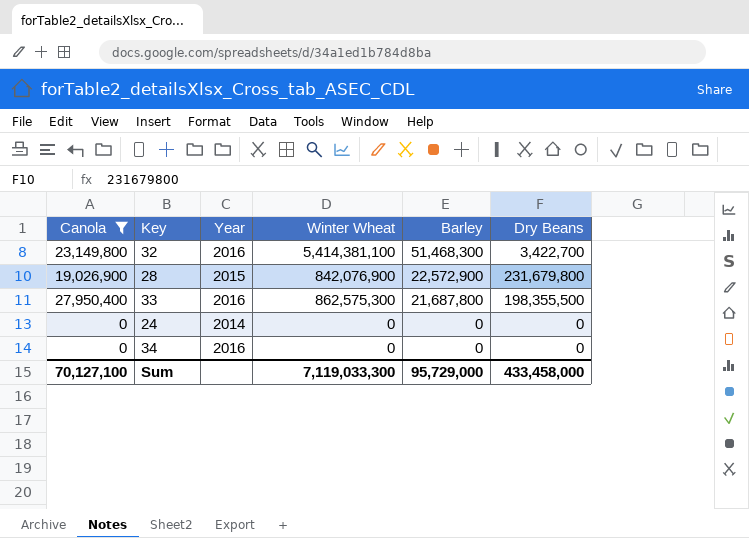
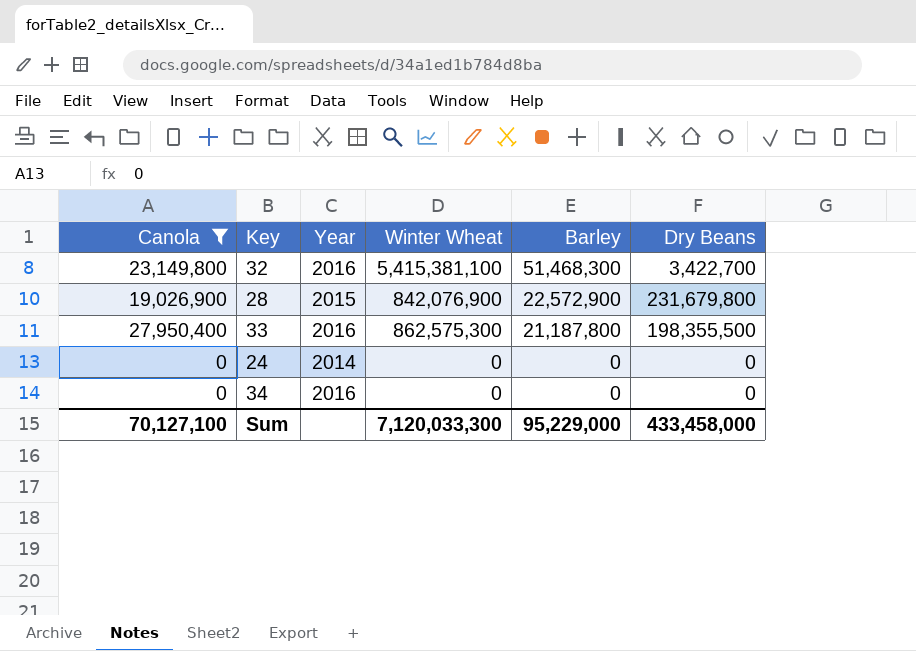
32 | Winter Wheat: 5,414,381,100 -> 5,415,381,100
33 | Barley: 21,687,800 -> 21,187,800
Sum | Winter Wheat: 7,119,033,300 -> 7,120,033,300
Sum | Barley: 95,729,000 -> 95,229,000

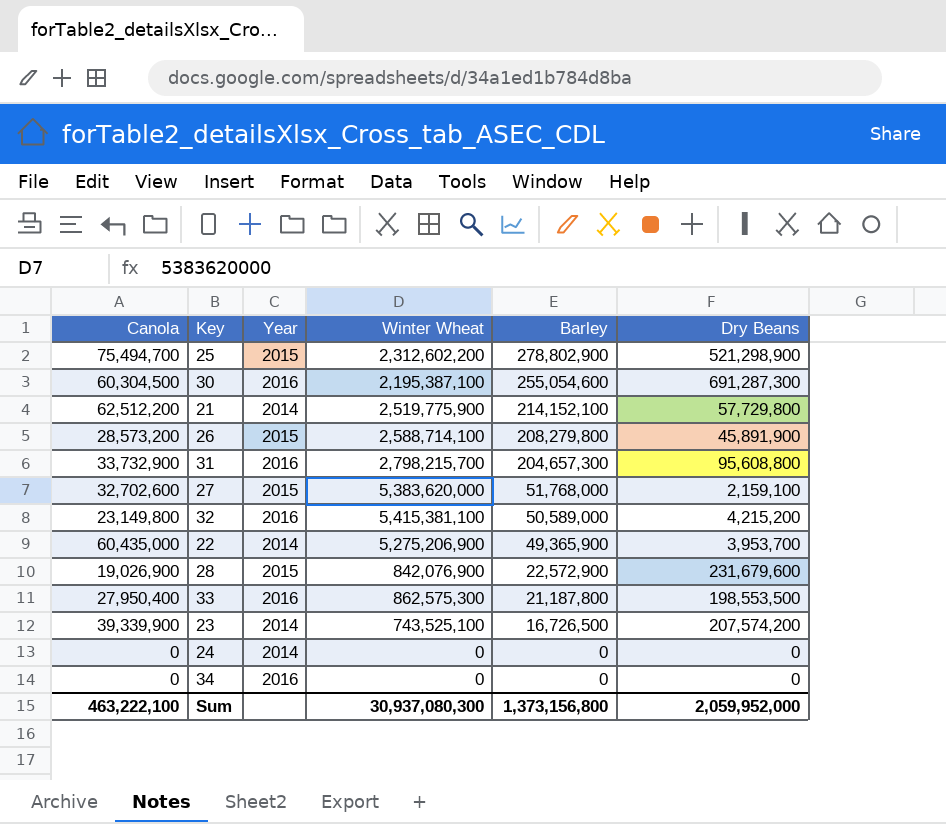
filter: Canola <= 27,950,400 -> none
32 | Barley: 51,468,300 -> 50,589,000
32 | Dry Beans: 3,422,700 -> 4,215,200
28 | Dry Beans: 231,679,800 -> 231,679,600
33 | Dry Beans: 198,355,500 -> 198,553,500
Sum | Canola: 70,127,100 -> 463,222,100
Sum | Winter Wheat: 7,120,033,300 -> 30,937,080,300
Sum | Barley: 95,229,000 -> 1,373,156,800
Sum | Dry Beans: 433,458,000 -> 2,059,952,000

